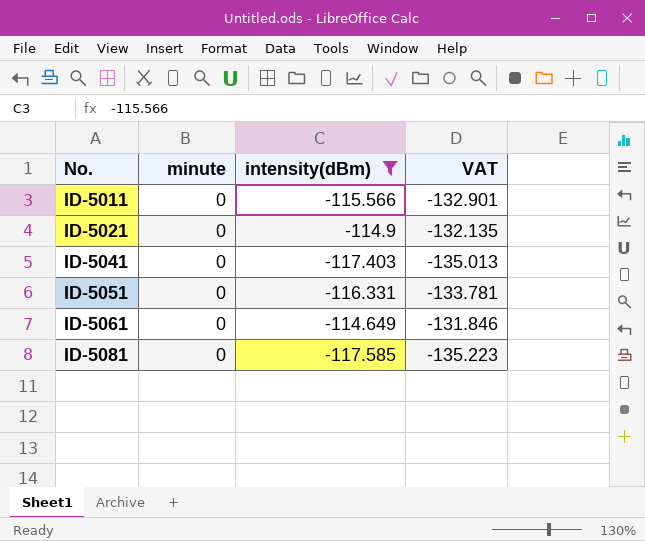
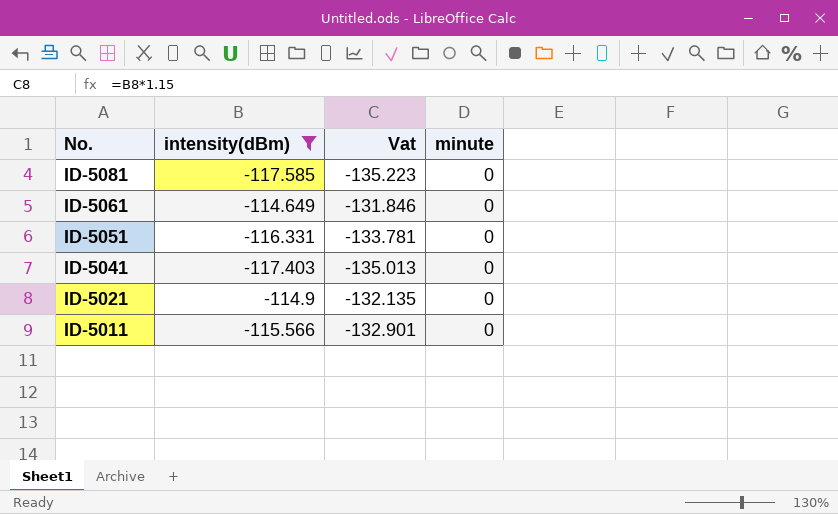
row order: No. ascending -> No. descending
column name: VAT -> Vat
column minute | position: 2 -> 4

